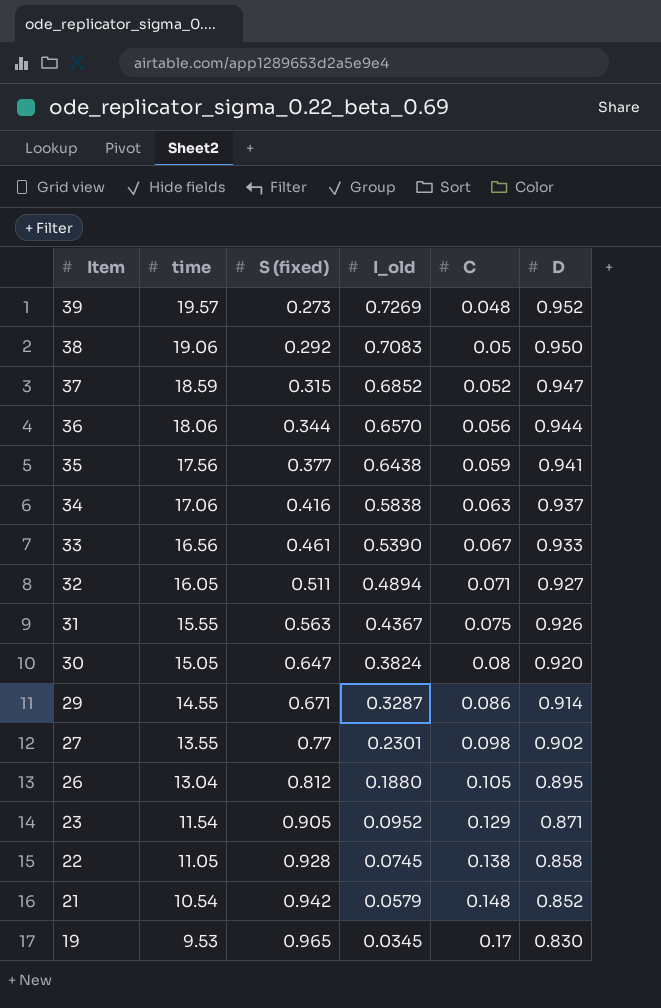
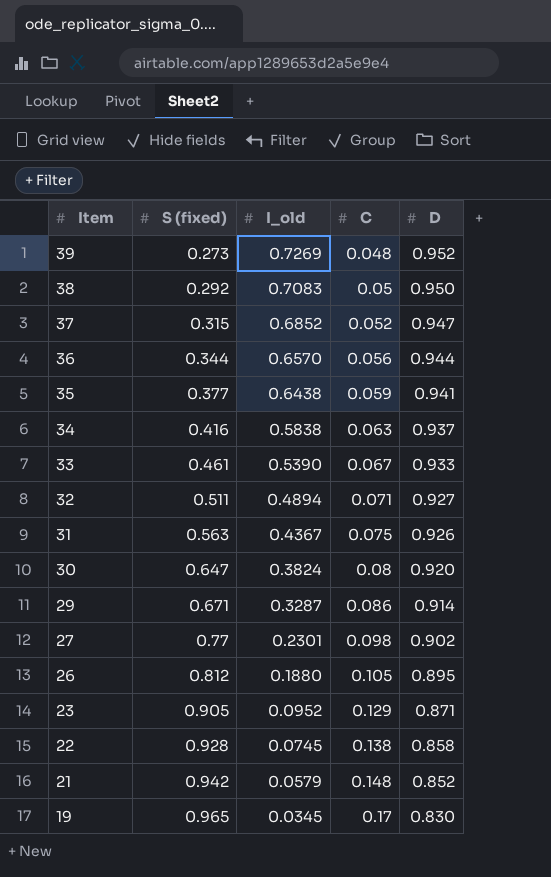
column time | position: 2 -> none

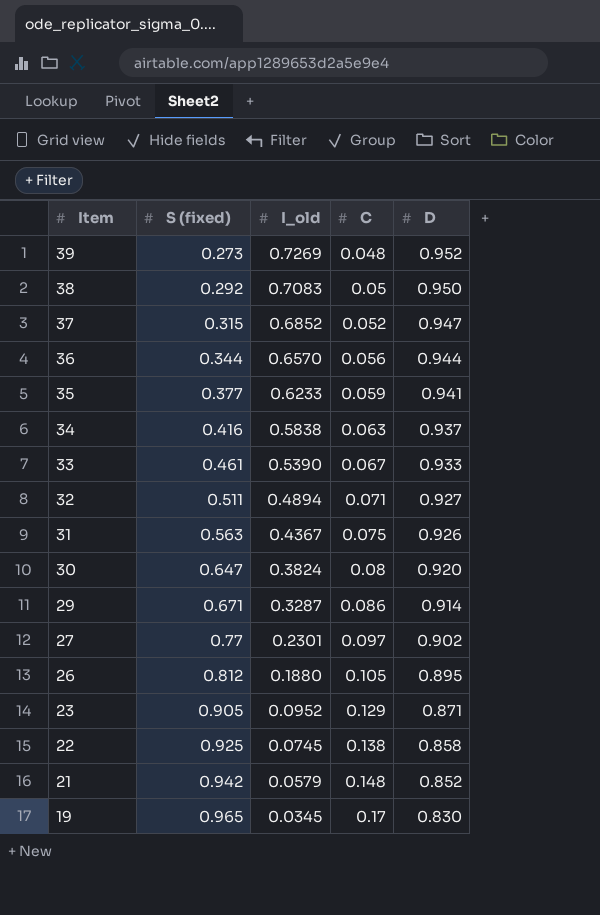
35 | I_old: 0.6438 -> 0.6233
27 | C: 0.098 -> 0.097
22 | S (fixed): 0.928 -> 0.925

